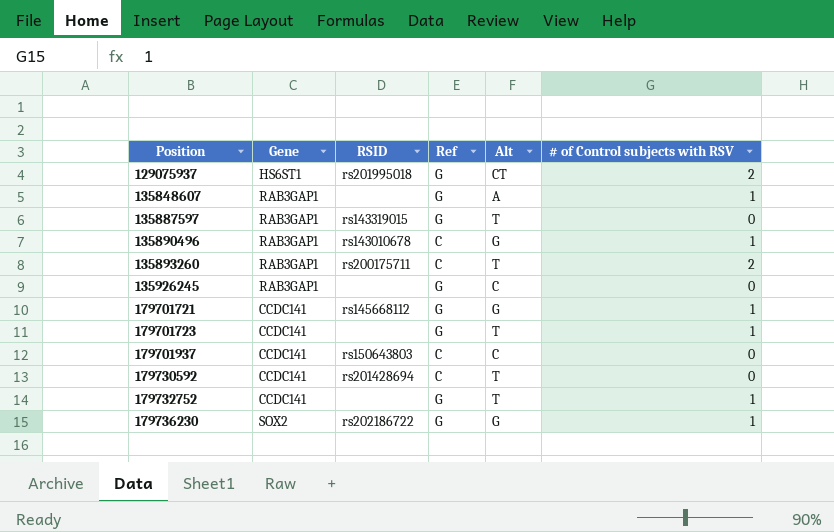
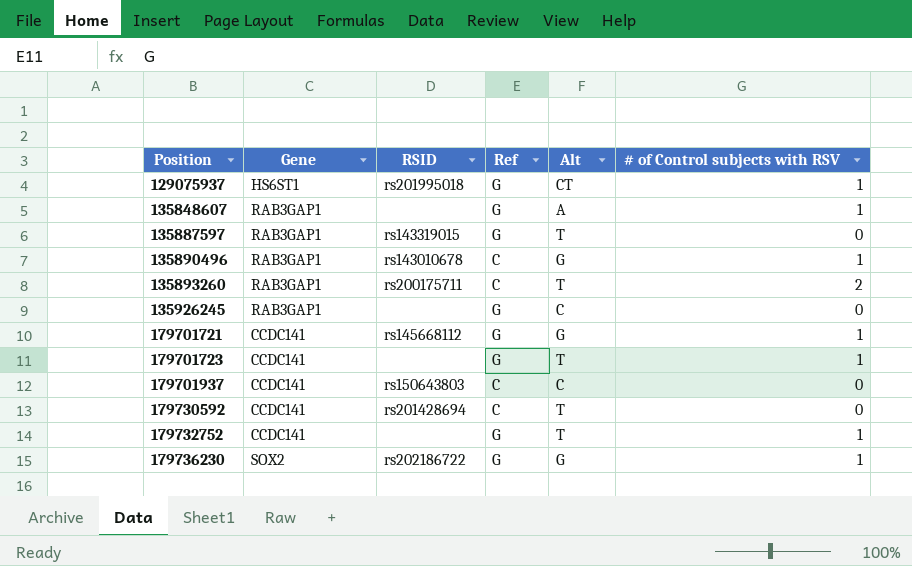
129075937 | # of Control subjects with RSV: 2 -> 1

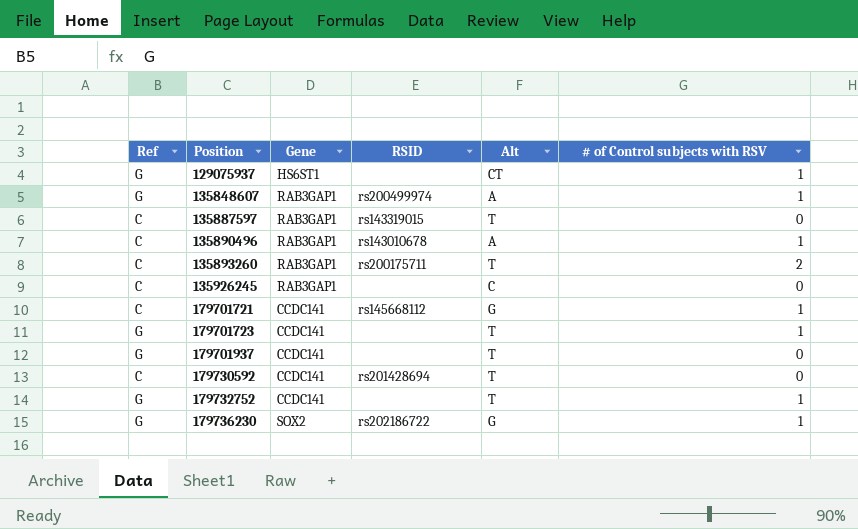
column Ref | position: 4 -> 1
129075937 | RSID: rs201995018 -> none
135848607 | RSID: none -> rs200499974
135887597 | Ref: G -> C
135890496 | Alt: G -> A
135926245 | Ref: G -> C
179701721 | Ref: G -> C
179701937 | Ref: C -> G
179701937 | RSID: rs150643803 -> none
179701937 | Alt: C -> T

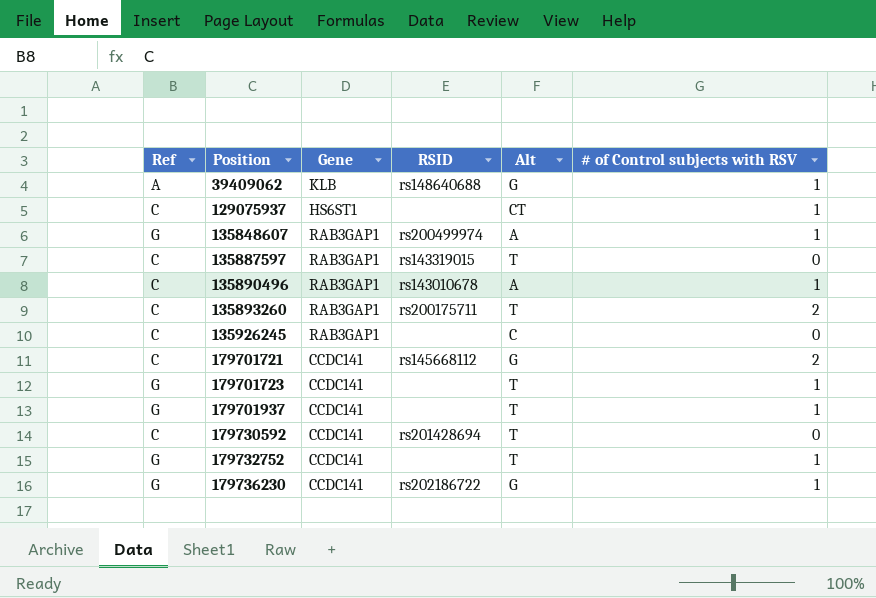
row 39409062: none -> A | KLB | rs148640688 | G | 1
129075937 | Ref: G -> C
179701721 | # of Control subjects with RSV: 1 -> 2
179701937 | # of Control subjects with RSV: 0 -> 1
179736230 | Gene: SOX2 -> CCDC141

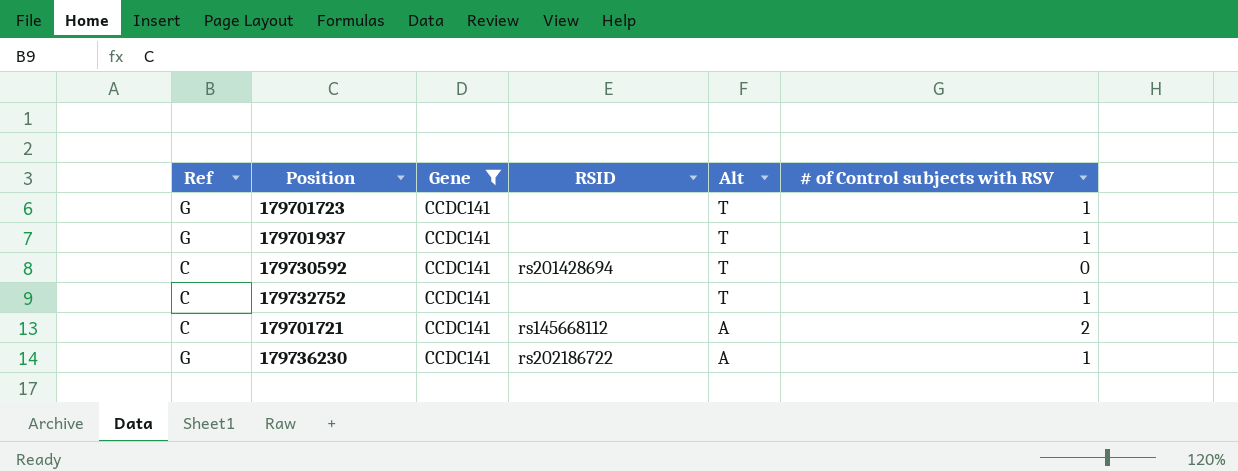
filter: none -> Gene = CCDC141
row order: Position ascending -> Alt descending
179732752 | Ref: G -> C
179701721 | Alt: G -> A
179736230 | Alt: G -> A

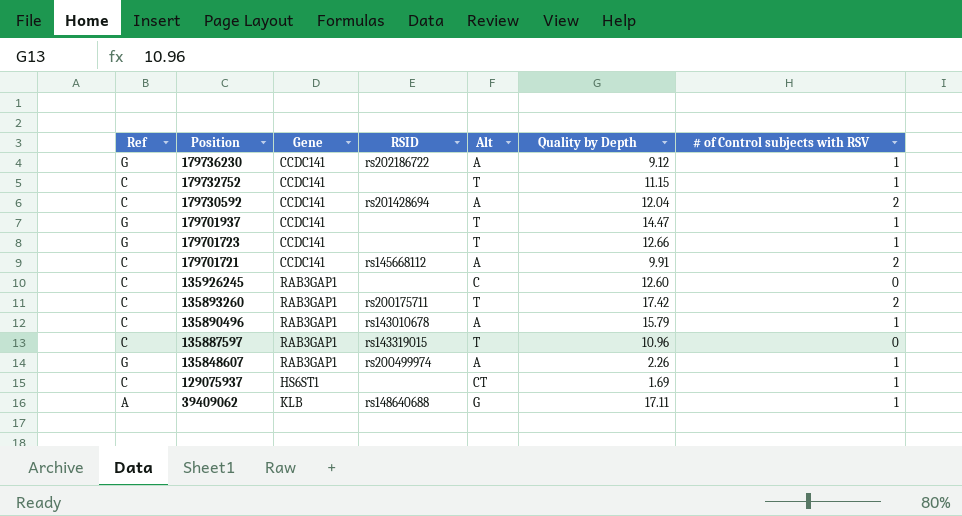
filter: Gene = CCDC141 -> none
row order: Alt descending -> Position descending
column Quality by Depth | position: none -> 6
179730592 | Alt: T -> A
179730592 | # of Control subjects with RSV: 0 -> 2

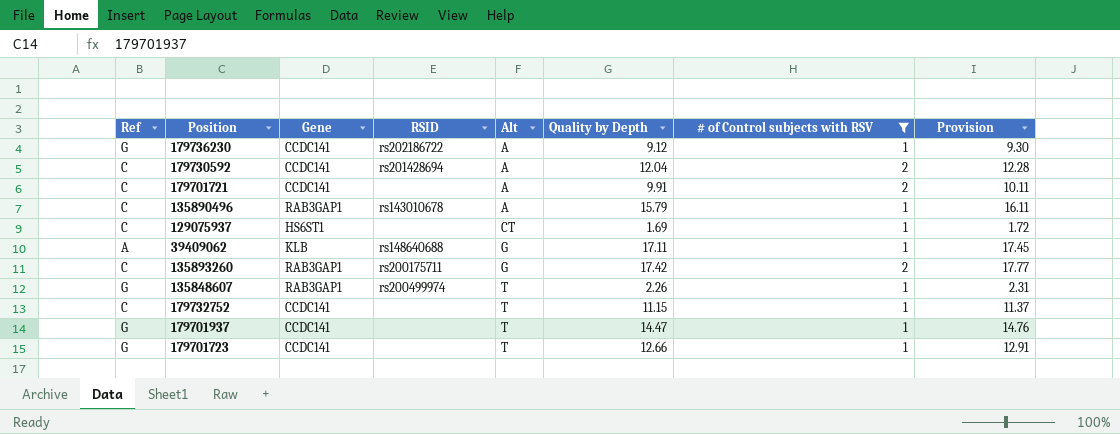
filter: none -> # of Control subjects with RSV != 0
row order: Position descending -> Alt ascending
column Provision | formula: none -> [Quality by Depth] * 1.02
179701721 | RSID: rs145668112 -> none
135893260 | Alt: T -> G
135848607 | Alt: A -> T

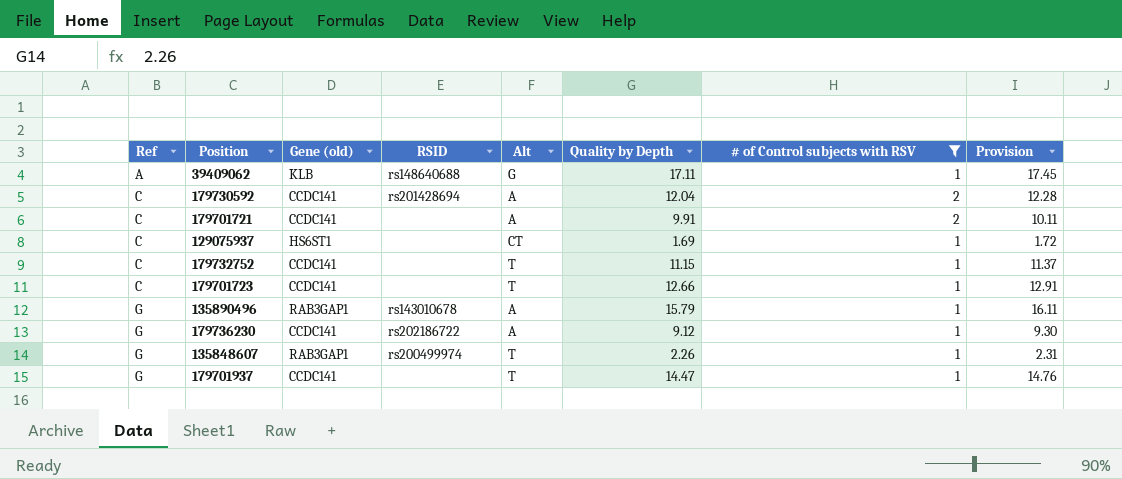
row order: Alt ascending -> Ref ascending
column name: Gene -> Gene (old)
row 135893260: C | RAB3GAP1 | rs200175711 | G | 17.42 | 2 | 17.77 -> none
179701723 | Ref: G -> C
135890496 | Ref: C -> G

